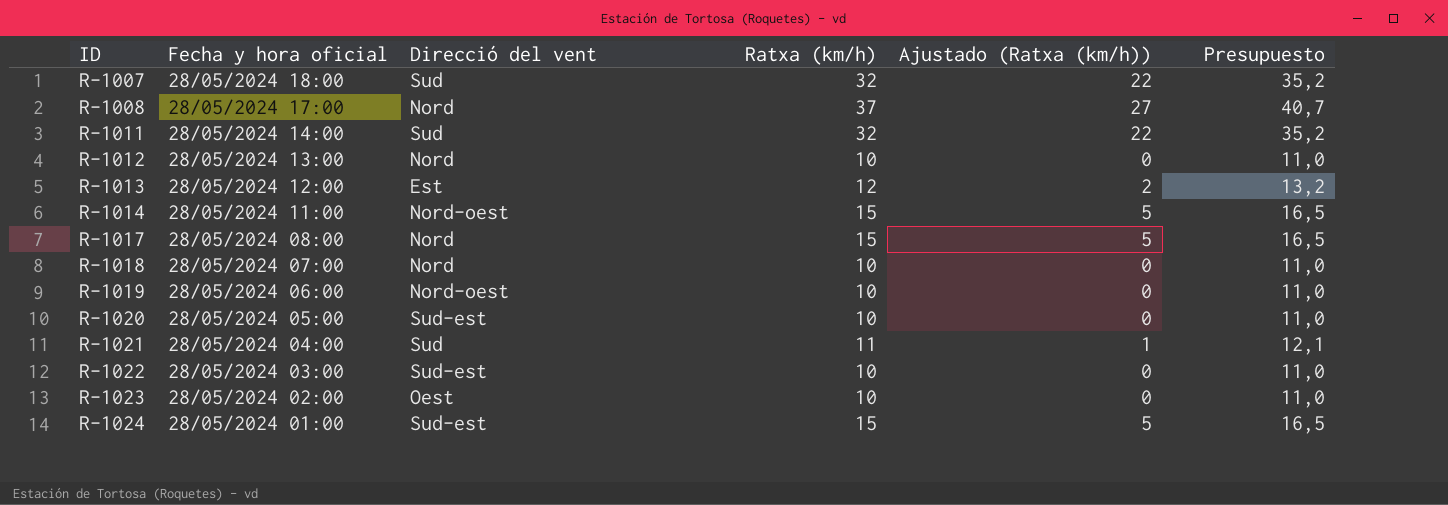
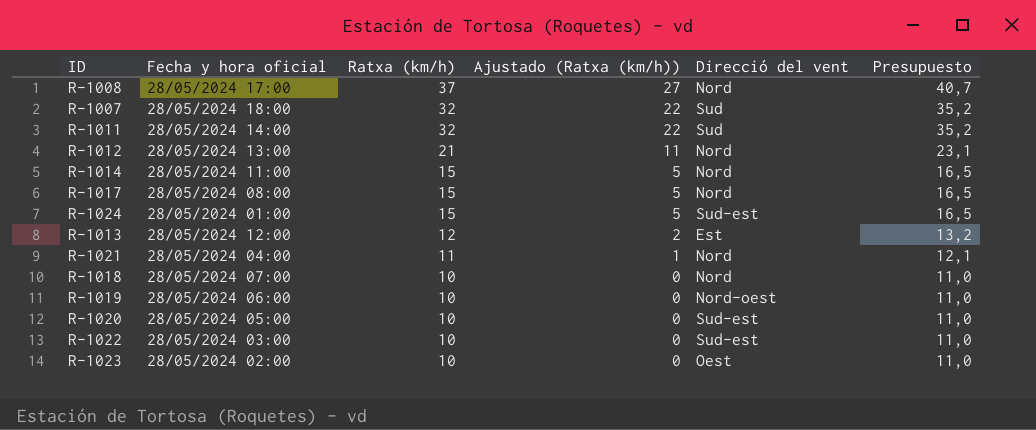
row order: ID ascending -> Ratxa (km/h) descending
column Direcció del vent | position: 3 -> 5
R-1012 | Ratxa (km/h): 10 -> 21
R-1012 | Ajustado (Ratxa (km/h)): 0 -> 11
R-1012 | Presupuesto: 11,0 -> 23,1
R-1014 | Direcció del vent: Nord-oest -> Nord
R-1021 | Direcció del vent: Sud -> Nord

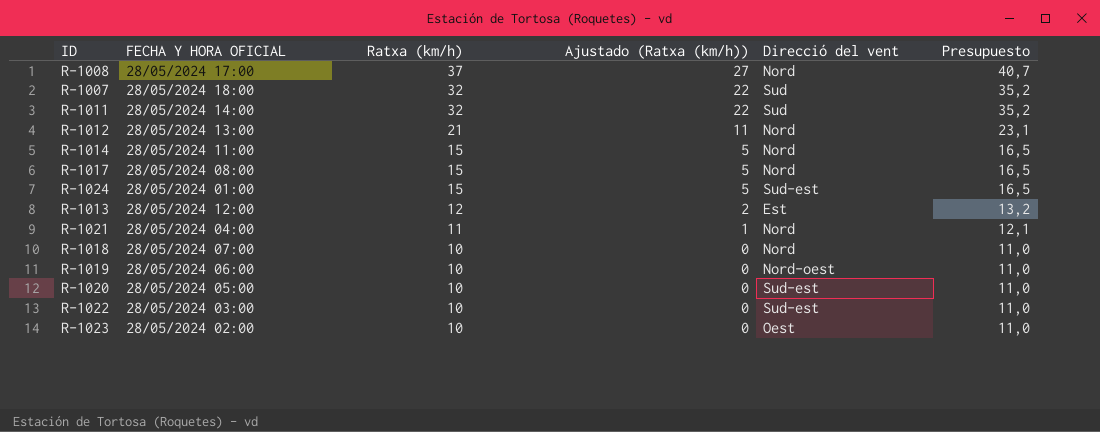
column name: Fecha y hora oficial -> FECHA Y HORA OFICIAL

